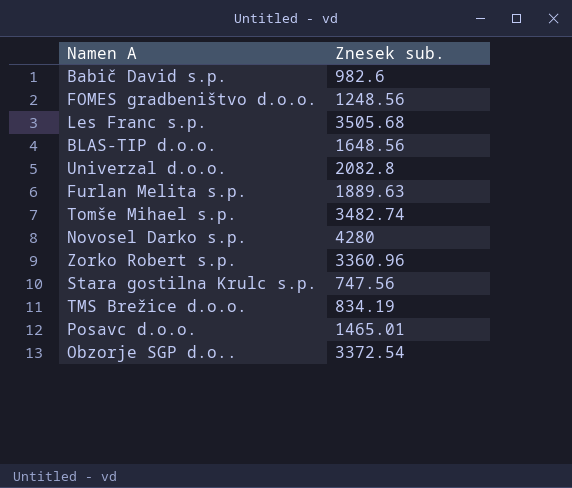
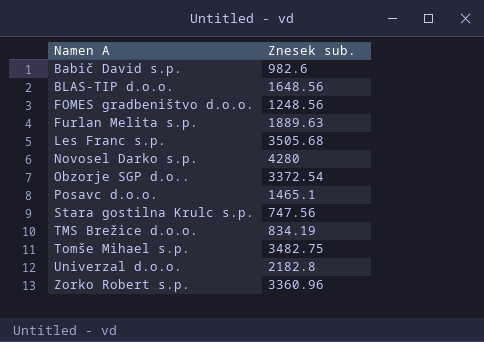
row order: none -> Namen A ascending
Posavc d.o.o. | Znesek sub.: 1465.01 -> 1465.1
Tomše Mihael s.p. | Znesek sub.: 3482.74 -> 3482.75
Univerzal d.o.o. | Znesek sub.: 2082.8 -> 2182.8

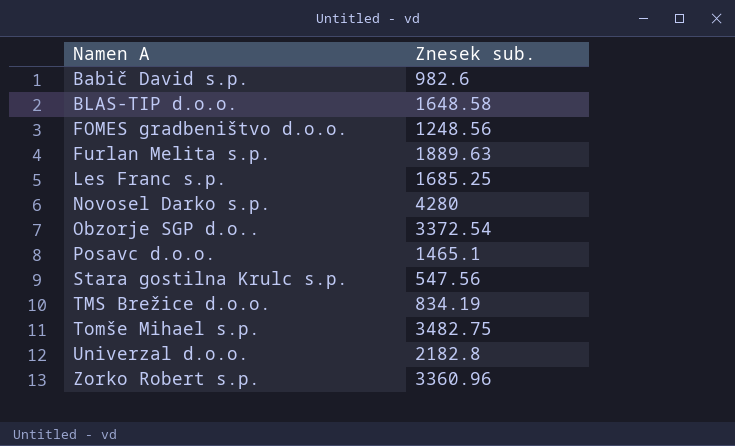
BLAS-TIP d.o.o. | Znesek sub.: 1648.56 -> 1648.58
Les Franc s.p. | Znesek sub.: 3505.68 -> 1685.25
Stara gostilna Krulc s.p. | Znesek sub.: 747.56 -> 547.56

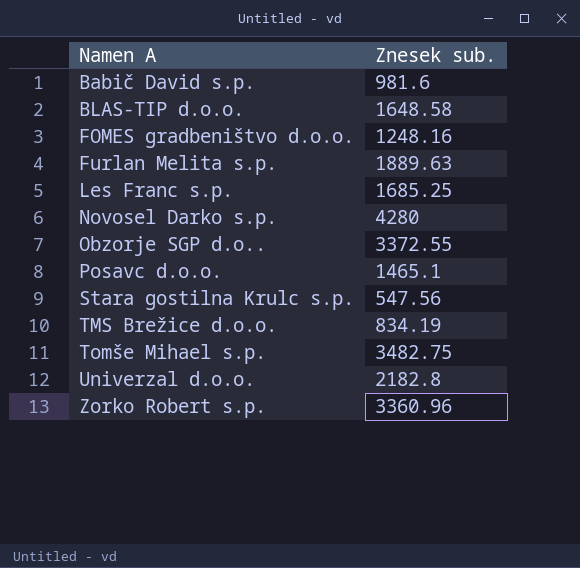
Babič David s.p. | Znesek sub.: 982.6 -> 981.6
FOMES gradbeništvo d.o.o. | Znesek sub.: 1248.56 -> 1248.16
Obzorje SGP d.o.. | Znesek sub.: 3372.54 -> 3372.55

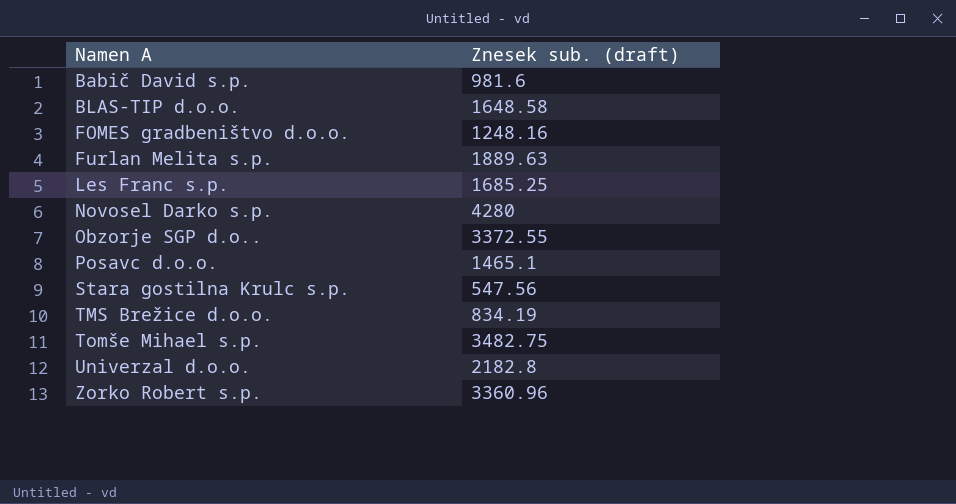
column name: Znesek sub. -> Znesek sub. (draft)

